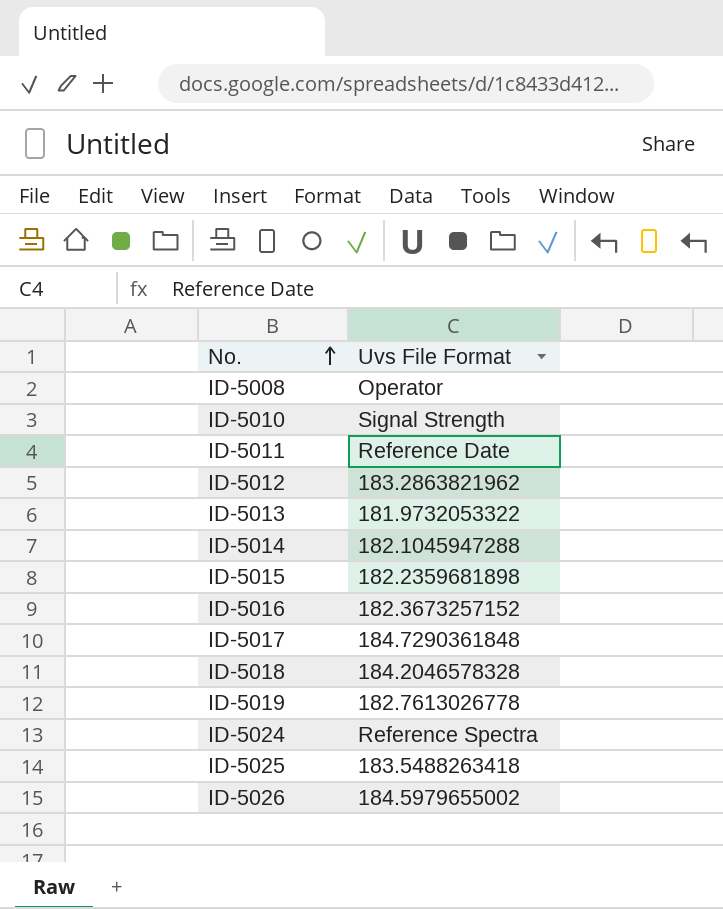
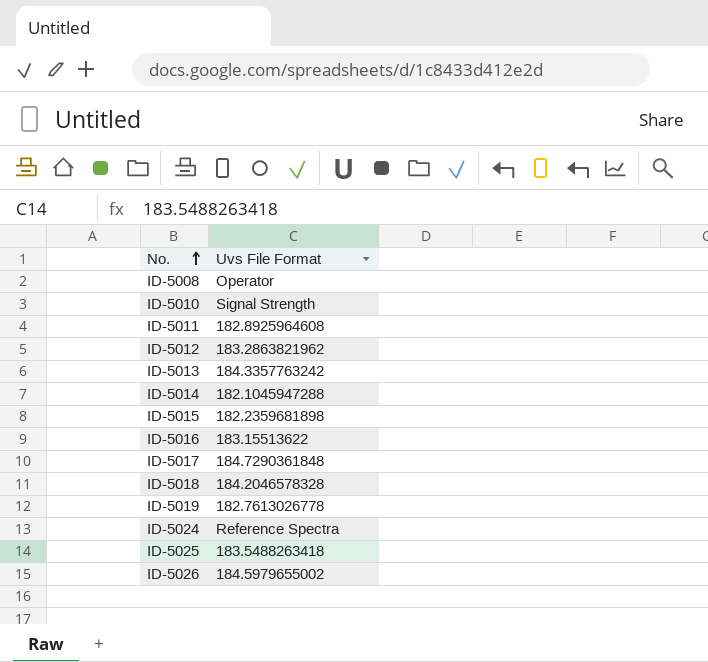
ID-5011 | Uvs File Format: Reference Date -> 182.8925964608
ID-5013 | Uvs File Format: 181.9732053322 -> 184.3357763242
ID-5016 | Uvs File Format: 182.3673257152 -> 183.15513622

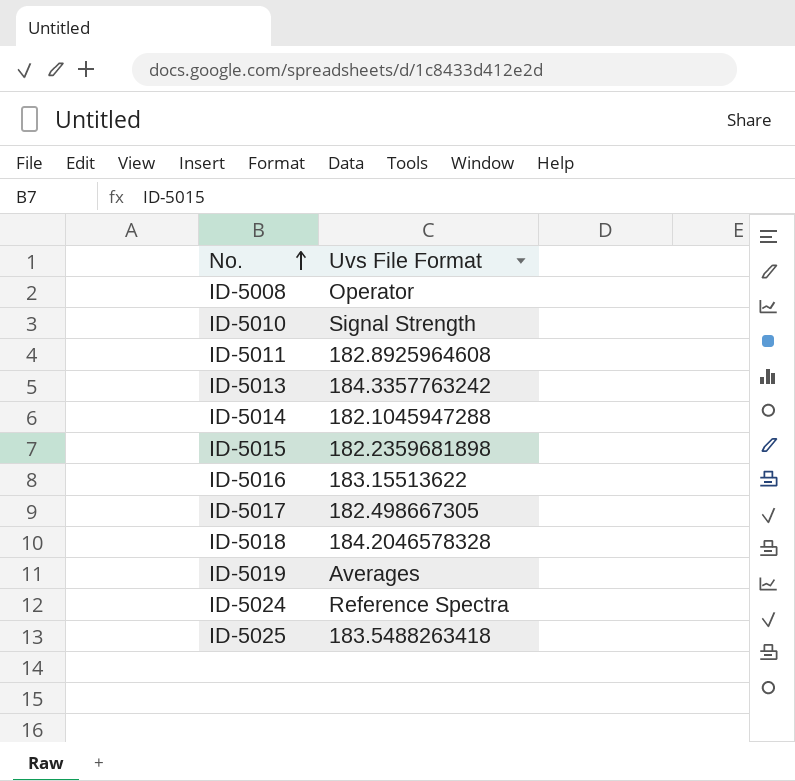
row ID-5012: 183.2863821962 -> none
row ID-5026: 184.5979655002 -> none
ID-5017 | Uvs File Format: 184.7290361848 -> 182.498667305
ID-5019 | Uvs File Format: 182.7613026778 -> Averages

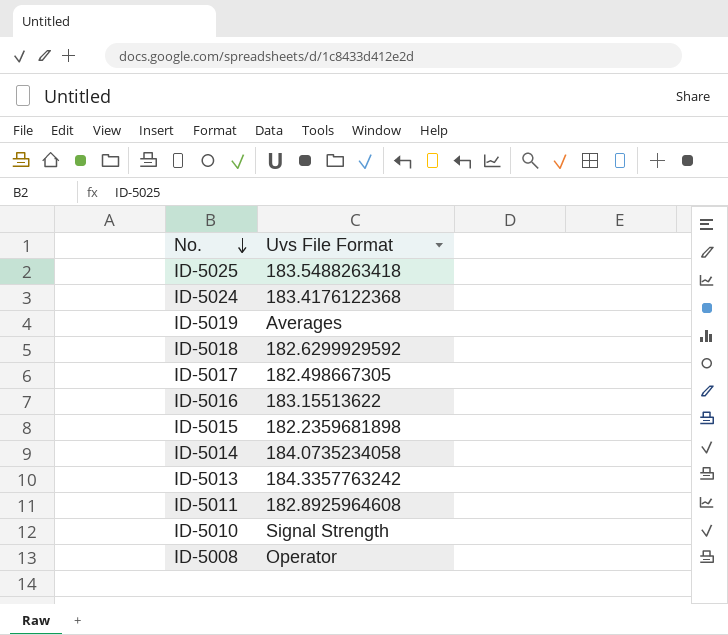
row order: No. ascending -> No. descending
ID-5024 | Uvs File Format: Reference Spectra -> 183.4176122368
ID-5018 | Uvs File Format: 184.2046578328 -> 182.6299929592
ID-5014 | Uvs File Format: 182.1045947288 -> 184.0735234058

